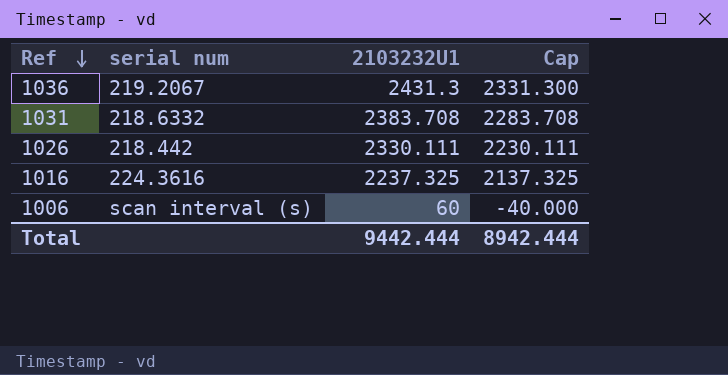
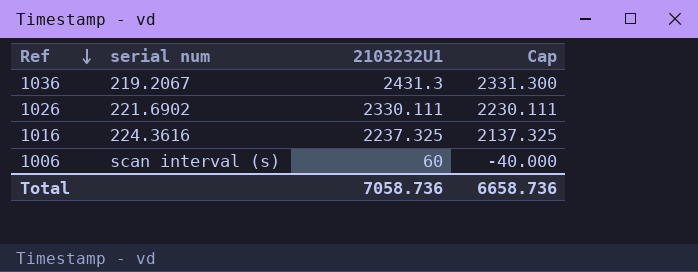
row 1031: 218.6332 | 2383.708 | 2283.708 -> none
1026 | serial num: 218.442 -> 221.6902
Total | 2103232U1: 9442.444 -> 7058.736
Total | Cap: 8942.444 -> 6658.736

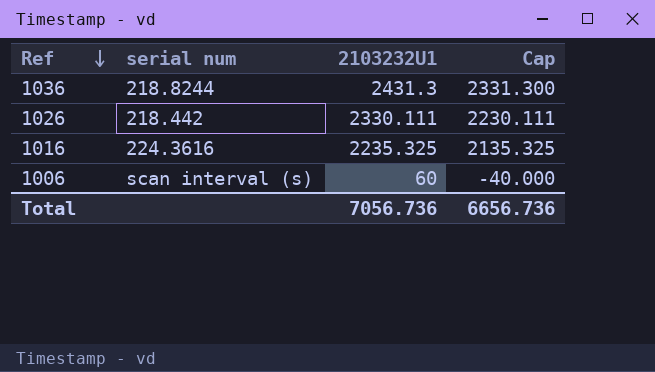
1036 | serial num: 219.2067 -> 218.8244
1026 | serial num: 221.6902 -> 218.442
1016 | 2103232U1: 2237.325 -> 2235.325
1016 | Cap: 2137.325 -> 2135.325
Total | 2103232U1: 7058.736 -> 7056.736
Total | Cap: 6658.736 -> 6656.736

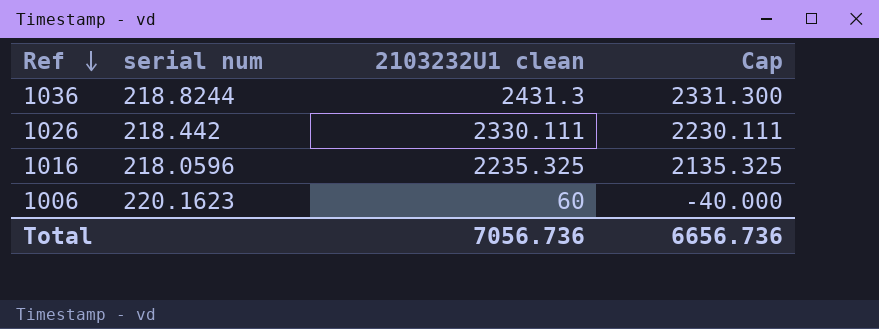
column name: 2103232U1 -> 2103232U1 clean
1016 | serial num: 224.3616 -> 218.0596
1006 | serial num: scan interval (s) -> 220.1623

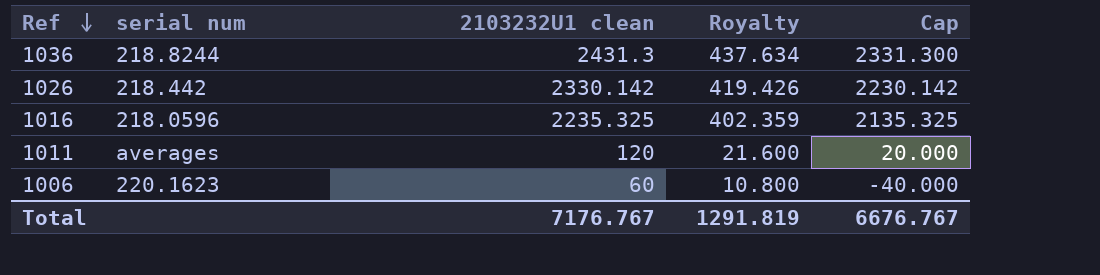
column Royalty | formula: none -> [2103232U1 clean] * 0.18
1026 | 2103232U1 clean: 2330.111 -> 2330.142
1026 | Cap: 2230.111 -> 2230.142
row 1011: none -> averages | 120 | 21.600 | 20.000
Total | 2103232U1 clean: 7056.736 -> 7176.767
Total | Cap: 6656.736 -> 6676.767

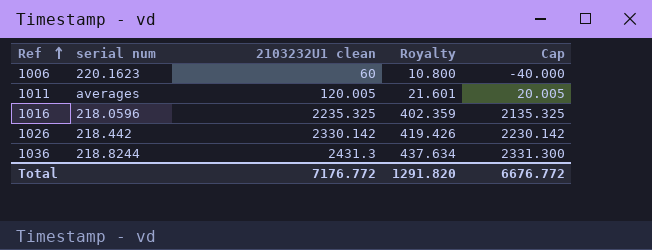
row order: Ref descending -> Ref ascending
1011 | 2103232U1 clean: 120 -> 120.005
1011 | Royalty: 21.600 -> 21.601
1011 | Cap: 20.000 -> 20.005
Total | 2103232U1 clean: 7176.767 -> 7176.772
Total | Royalty: 1291.819 -> 1291.820
Total | Cap: 6676.767 -> 6676.772

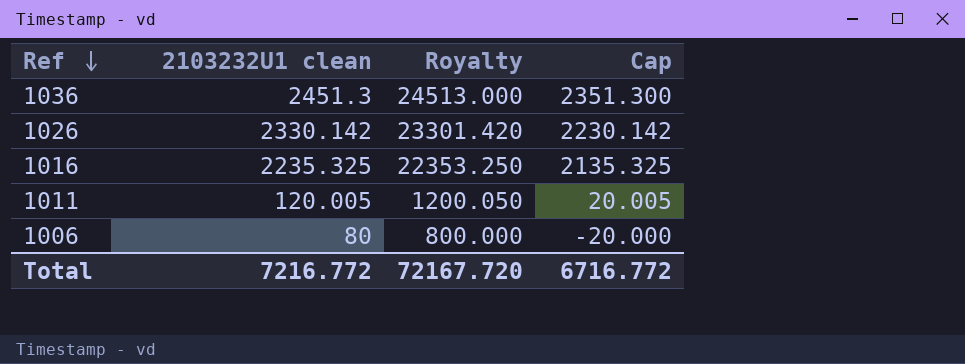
row order: Ref ascending -> Ref descending
column serial num | position: 2 -> none
column Royalty | formula: [2103232U1 clean] * 0.18 -> [2103232U1 clean] * 10
1036 | 2103232U1 clean: 2431.3 -> 2451.3
1036 | Cap: 2331.300 -> 2351.300
1006 | 2103232U1 clean: 60 -> 80
1006 | Cap: -40.000 -> -20.000
Total | 2103232U1 clean: 7176.772 -> 7216.772
Total | Royalty: 1291.820 -> 72167.720
Total | Cap: 6676.772 -> 6716.772

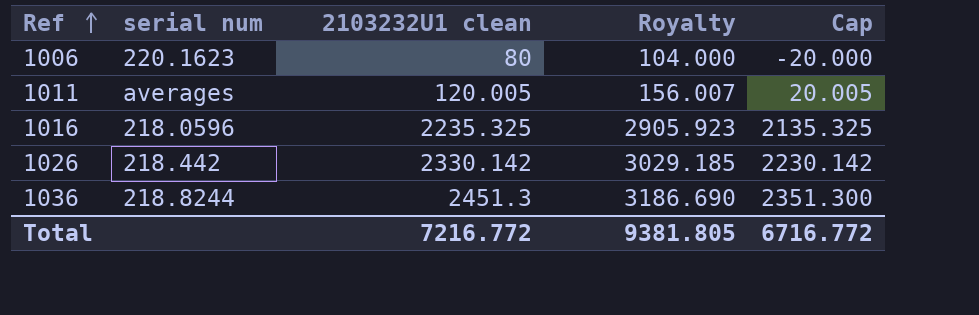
row order: Ref descending -> Ref ascending
column serial num | position: none -> 2
column Royalty | formula: [2103232U1 clean] * 10 -> [2103232U1 clean] * 1.3
Total | Royalty: 72167.720 -> 9381.805

